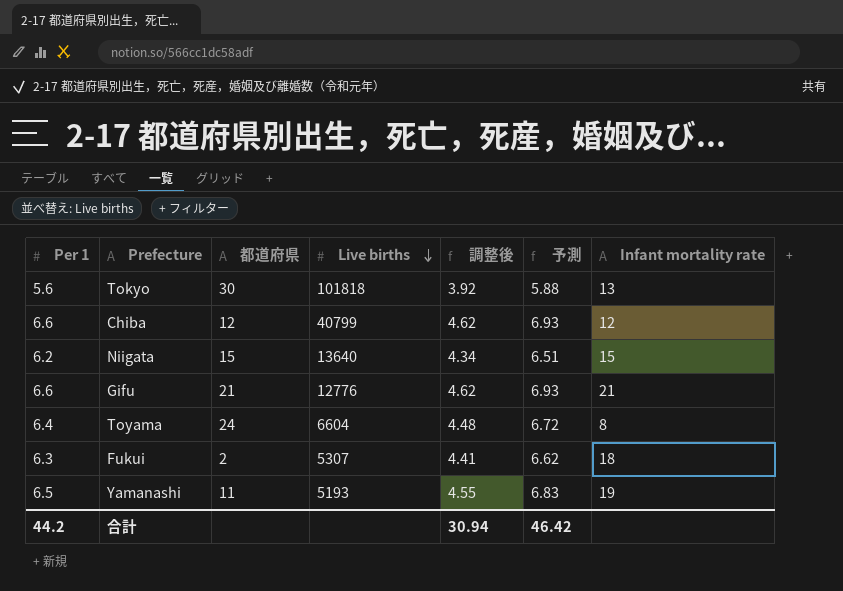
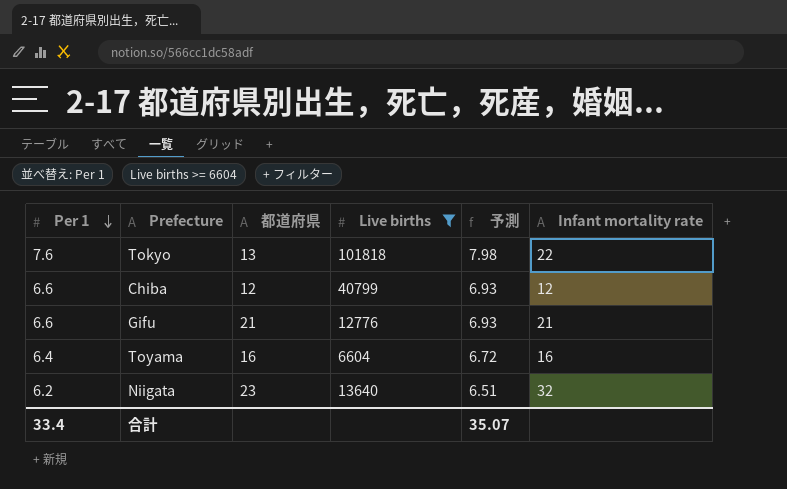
filter: none -> Live births >= 6604
row order: Live births descending -> Per 1 descending
column 調整後 | formula: [Per 1] * 0.7 -> none
Tokyo | Per 1: 5.6 -> 7.6
Tokyo | 都道府県: 30 -> 13
Tokyo | 予測: 5.88 -> 7.98
Tokyo | Infant mortality rate: 13 -> 22
Toyama | 都道府県: 24 -> 16
Toyama | Infant mortality rate: 8 -> 16
Niigata | 都道府県: 15 -> 23
Niigata | Infant mortality rate: 15 -> 32
合計 | Per 1: 44.2 -> 33.4
合計 | 予測: 46.42 -> 35.07

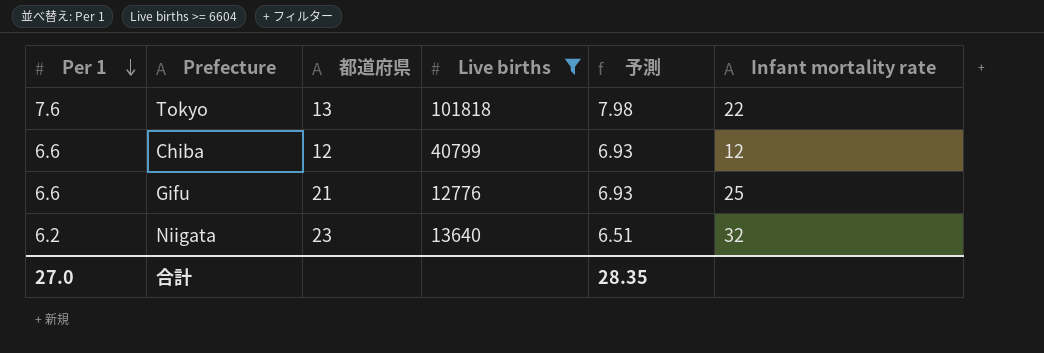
row Toyama: 6.4 | 16 | 6604 | 6.72 | 16 -> none
Gifu | Infant mortality rate: 21 -> 25
合計 | Per 1: 33.4 -> 27.0
合計 | 予測: 35.07 -> 28.35

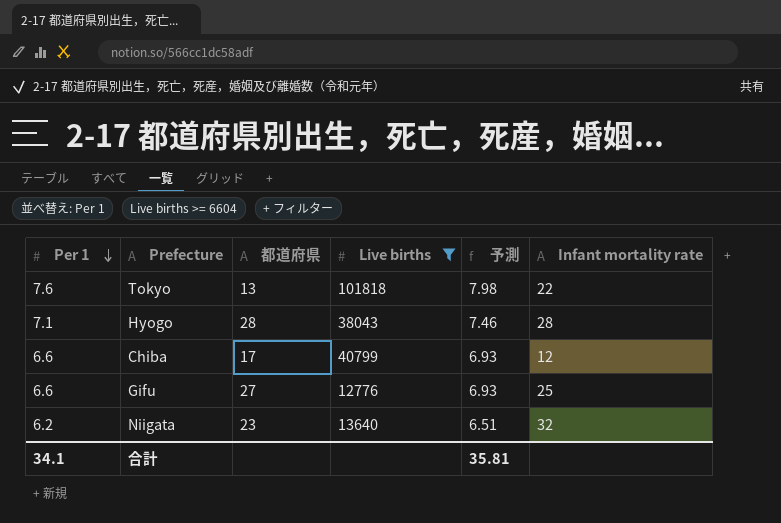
row Hyogo: none -> 7.1 | 28 | 38043 | 7.46 | 28
Chiba | 都道府県: 12 -> 17
Gifu | 都道府県: 21 -> 27
合計 | Per 1: 27.0 -> 34.1
合計 | 予測: 28.35 -> 35.81

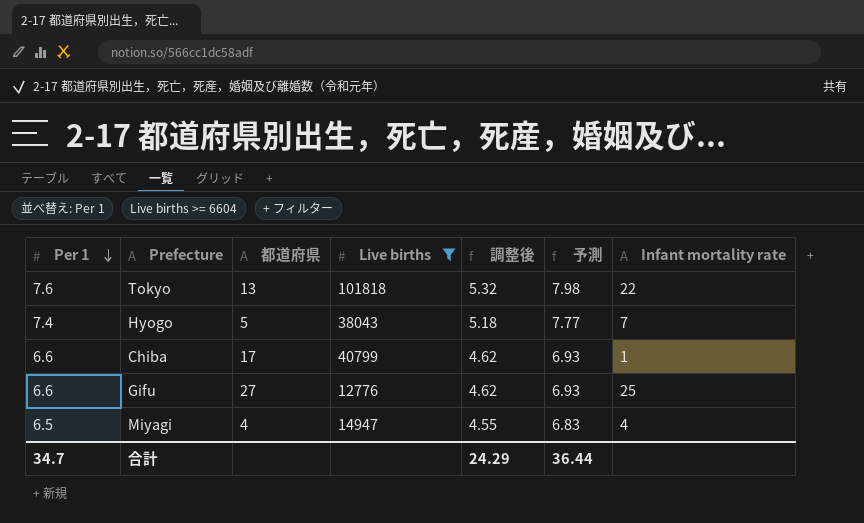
column 調整後 | formula: none -> [Per 1] * 0.7
row Niigata: 6.2 | 23 | 13640 | 6.51 | 32 -> none
Hyogo | Per 1: 7.1 -> 7.4
Hyogo | 都道府県: 28 -> 5
Hyogo | 予測: 7.46 -> 7.77
Hyogo | Infant mortality rate: 28 -> 7
Chiba | Infant mortality rate: 12 -> 1
row Miyagi: none -> 6.5 | 4 | 14947 | 4.55 | 6.83 | 4
合計 | Per 1: 34.1 -> 34.7
合計 | 予測: 35.81 -> 36.44

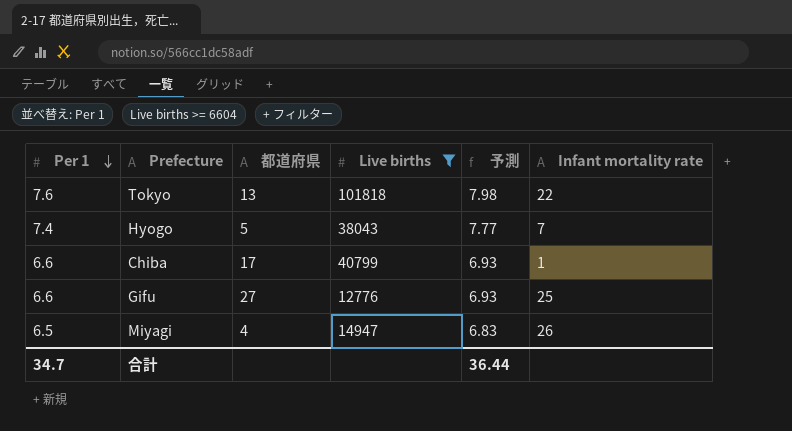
column 調整後 | formula: [Per 1] * 0.7 -> none
Miyagi | Infant mortality rate: 4 -> 26

